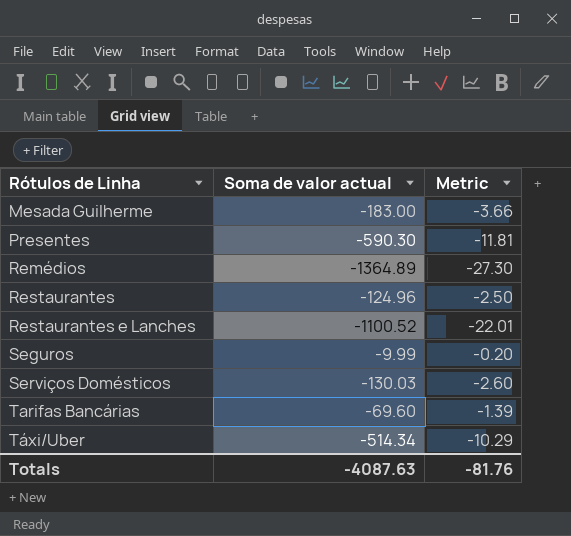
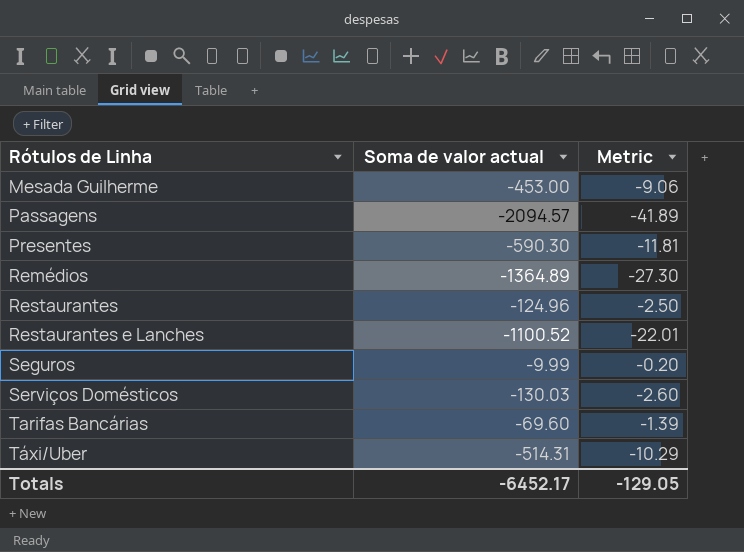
Mesada Guilherme | Soma de valor actual: -183.00 -> -453.00
Mesada Guilherme | Metric: -3.66 -> -9.06
row Passagens: none -> -2094.57 | -41.89
Táxi/Uber | Soma de valor actual: -514.34 -> -514.31
Totals | Soma de valor actual: -4087.63 -> -6452.17
Totals | Metric: -81.76 -> -129.05

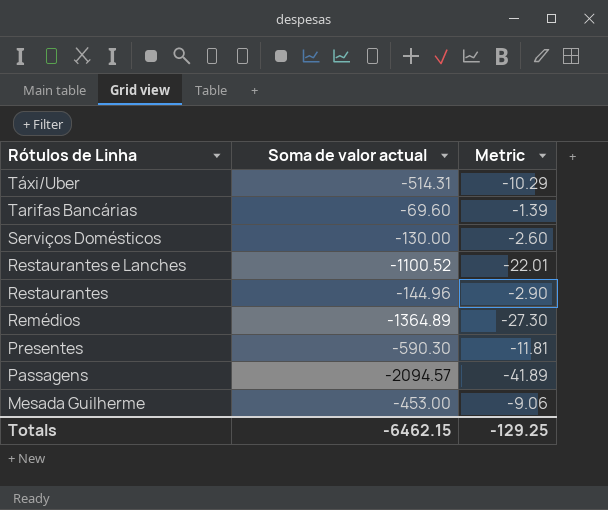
row order: Rótulos de Linha ascending -> Rótulos de Linha descending
row Seguros: -9.99 | -0.20 -> none
Serviços Domésticos | Soma de valor actual: -130.03 -> -130.00
Restaurantes | Soma de valor actual: -124.96 -> -144.96
Restaurantes | Metric: -2.50 -> -2.90
Totals | Soma de valor actual: -6452.17 -> -6462.15
Totals | Metric: -129.05 -> -129.25

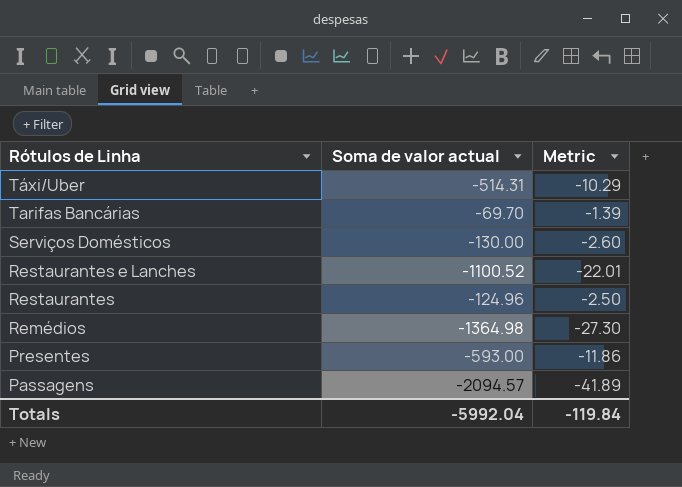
row Mesada Guilherme: -453.00 | -9.06 -> none
Tarifas Bancárias | Soma de valor actual: -69.60 -> -69.70
Restaurantes | Soma de valor actual: -144.96 -> -124.96
Restaurantes | Metric: -2.90 -> -2.50
Remédios | Soma de valor actual: -1364.89 -> -1364.98
Presentes | Soma de valor actual: -590.30 -> -593.00
Presentes | Metric: -11.81 -> -11.86
Totals | Soma de valor actual: -6462.15 -> -5992.04
Totals | Metric: -129.25 -> -119.84

